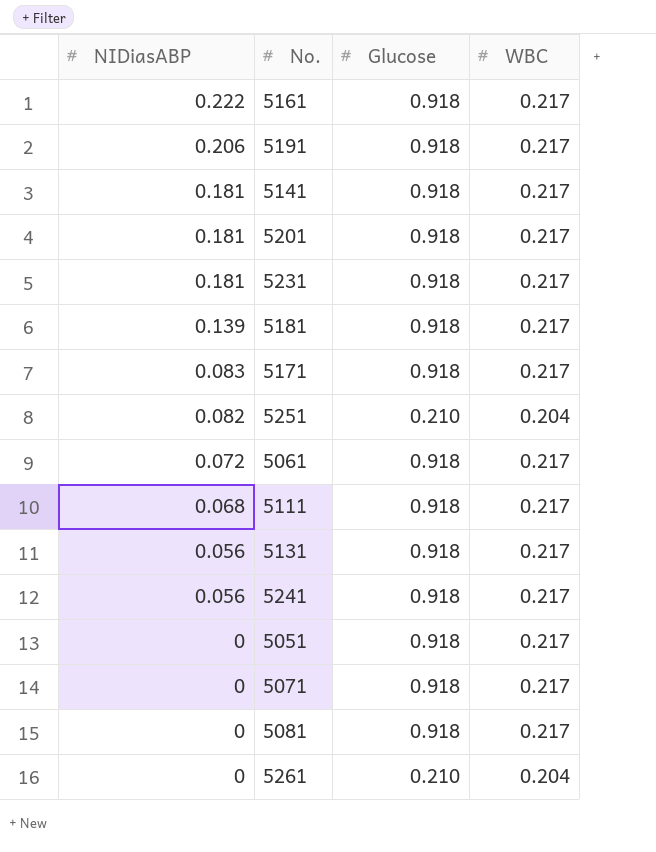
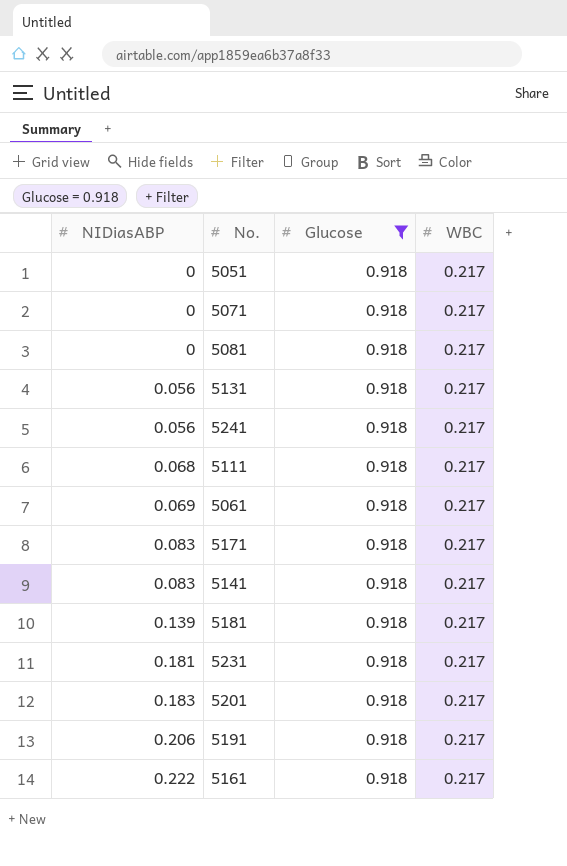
filter: none -> Glucose = 0.918
row order: NIDiasABP descending -> NIDiasABP ascending
5061 | NIDiasABP: 0.072 -> 0.069
5141 | NIDiasABP: 0.181 -> 0.083
5201 | NIDiasABP: 0.181 -> 0.183

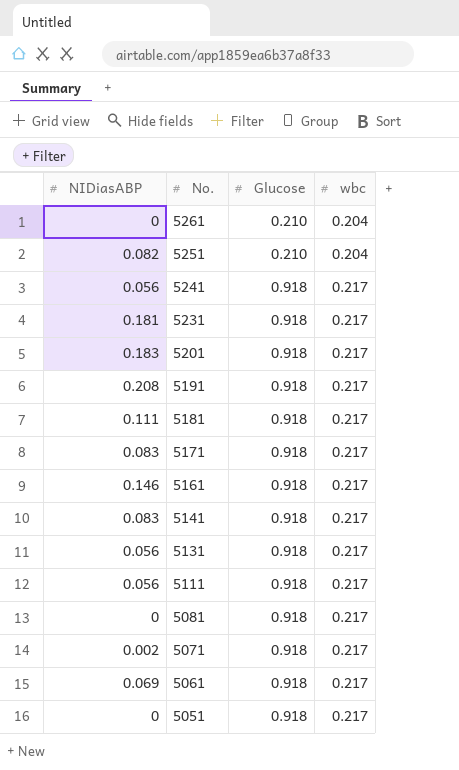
filter: Glucose = 0.918 -> none
row order: NIDiasABP ascending -> No. descending
column name: WBC -> wbc
5191 | NIDiasABP: 0.206 -> 0.208
5181 | NIDiasABP: 0.139 -> 0.111
5161 | NIDiasABP: 0.222 -> 0.146
5111 | NIDiasABP: 0.068 -> 0.056
5071 | NIDiasABP: 0 -> 0.002

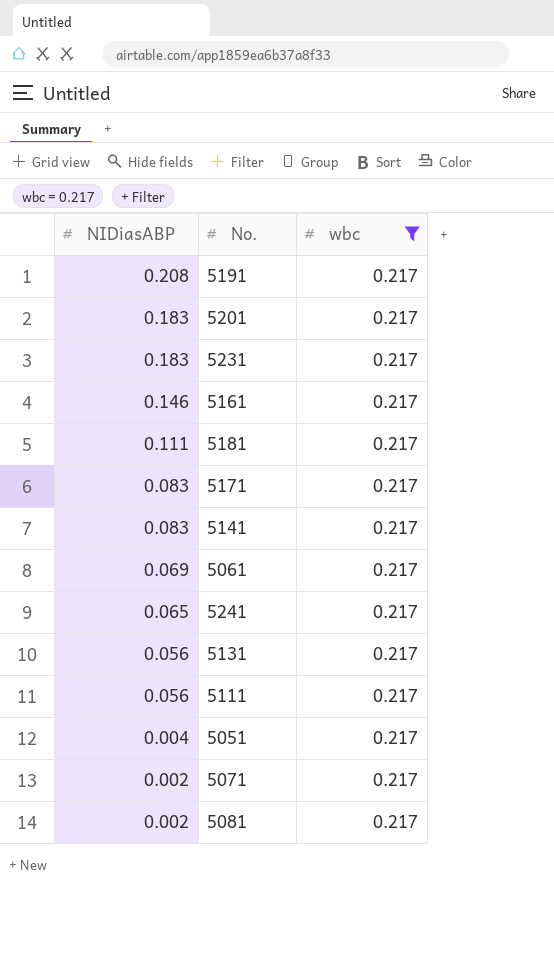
filter: none -> wbc = 0.217
row order: No. descending -> NIDiasABP descending
column Glucose | position: 3 -> none
5231 | NIDiasABP: 0.181 -> 0.183
5241 | NIDiasABP: 0.056 -> 0.065
5051 | NIDiasABP: 0 -> 0.004
5081 | NIDiasABP: 0 -> 0.002

